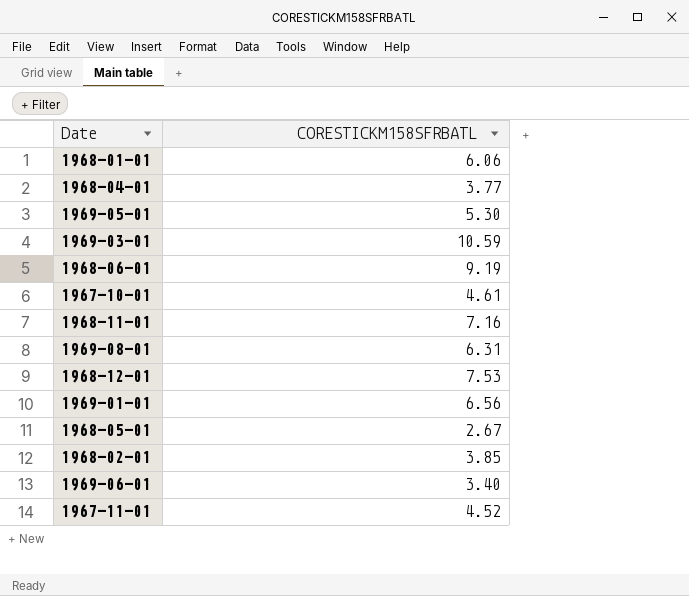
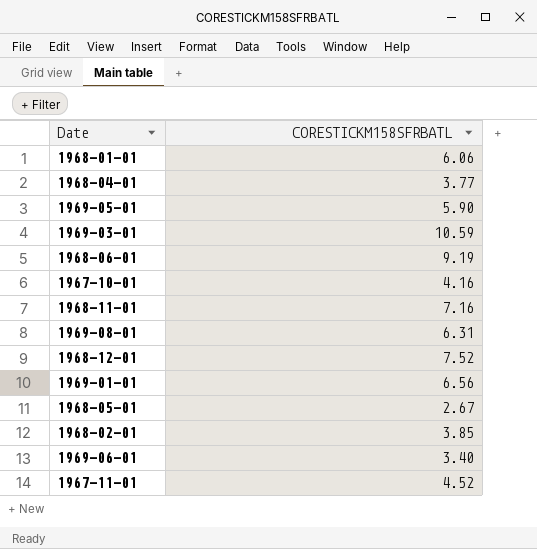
1969-05-01 | CORESTICKM158SFRBATL: 5.30 -> 5.90
1967-10-01 | CORESTICKM158SFRBATL: 4.61 -> 4.16
1968-12-01 | CORESTICKM158SFRBATL: 7.53 -> 7.52

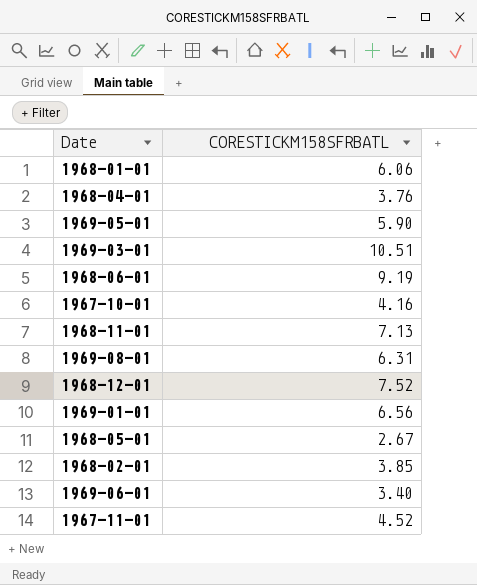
1968-04-01 | CORESTICKM158SFRBATL: 3.77 -> 3.76
1969-03-01 | CORESTICKM158SFRBATL: 10.59 -> 10.51
1968-11-01 | CORESTICKM158SFRBATL: 7.16 -> 7.13

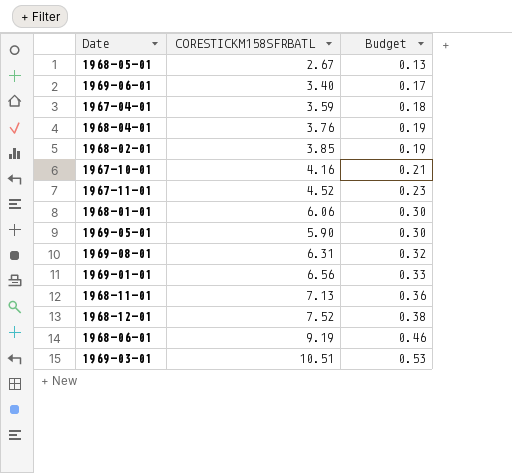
row order: none -> Budget ascending
column Budget | formula: none -> [CORESTICKM158SFRBATL] * 0.05
row 1967-04-01: none -> 3.59 | 0.18

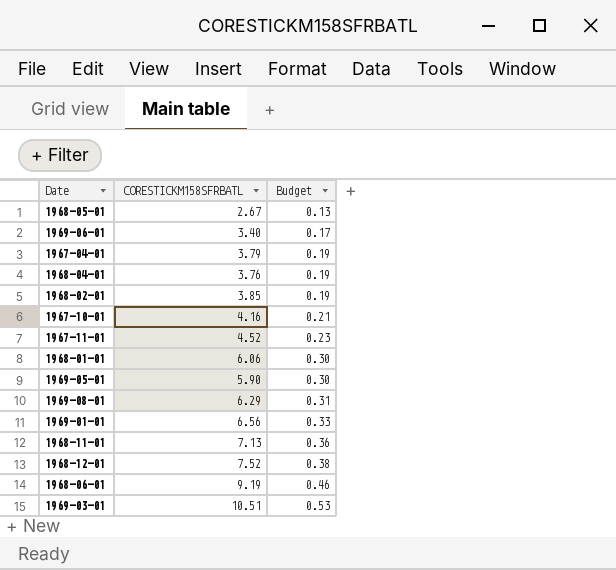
1967-04-01 | CORESTICKM158SFRBATL: 3.59 -> 3.79
1967-04-01 | Budget: 0.18 -> 0.19
1969-08-01 | CORESTICKM158SFRBATL: 6.31 -> 6.29
1969-08-01 | Budget: 0.32 -> 0.31

